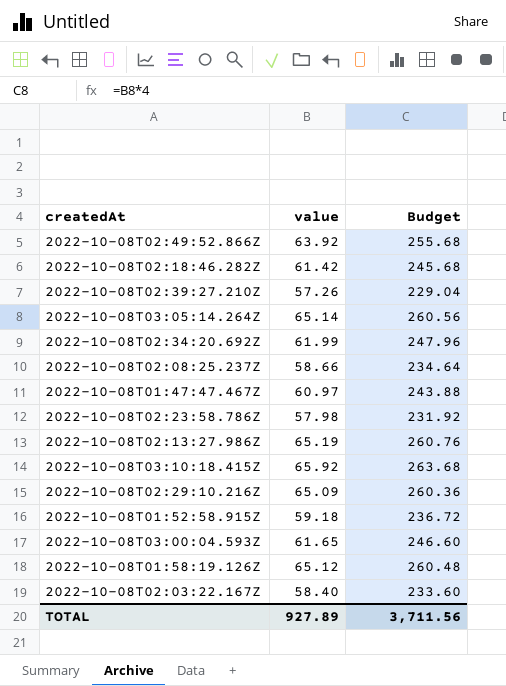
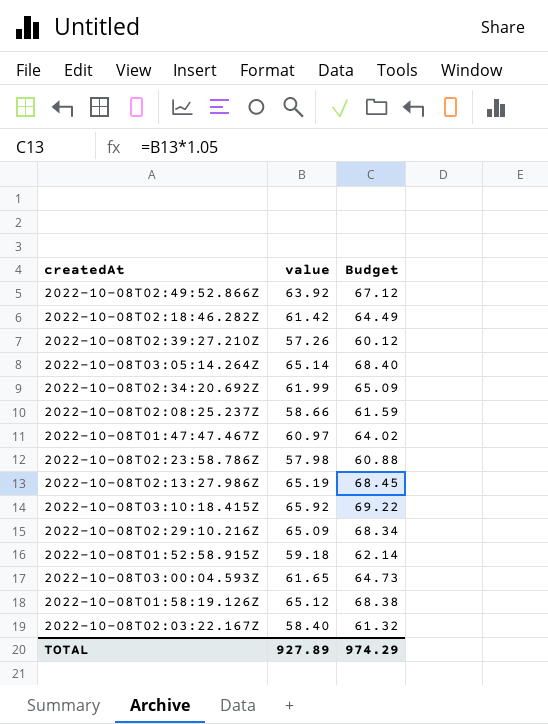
column Budget | formula: [value] * 4 -> [value] * 1.05
TOTAL | Budget: 3,711.56 -> 974.29

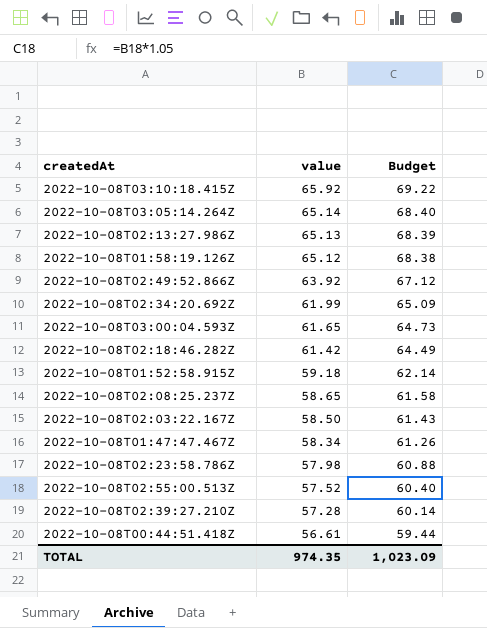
row order: none -> value descending
row 2022-10-08T02:29:10.216Z: 65.09 | 68.34 -> none
2022-10-08T02:13:27.986Z | value: 65.19 -> 65.13
2022-10-08T02:13:27.986Z | Budget: 68.45 -> 68.39
2022-10-08T02:08:25.237Z | value: 58.66 -> 58.65
2022-10-08T02:08:25.237Z | Budget: 61.59 -> 61.58
2022-10-08T02:03:22.167Z | value: 58.40 -> 58.50
2022-10-08T02:03:22.167Z | Budget: 61.32 -> 61.43
2022-10-08T01:47:47.467Z | value: 60.97 -> 58.34
2022-10-08T01:47:47.467Z | Budget: 64.02 -> 61.26
row 2022-10-08T02:55:00.513Z: none -> 57.52 | 60.40
2022-10-08T02:39:27.210Z | value: 57.26 -> 57.28
2022-10-08T02:39:27.210Z | Budget: 60.12 -> 60.14
row 2022-10-08T00:44:51.418Z: none -> 56.61 | 59.44
TOTAL | value: 927.89 -> 974.35
TOTAL | Budget: 974.29 -> 1,023.09

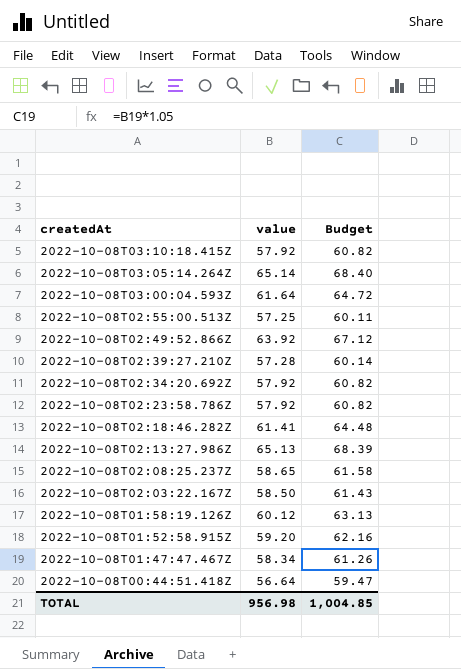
row order: value descending -> createdAt descending
2022-10-08T03:10:18.415Z | value: 65.92 -> 57.92
2022-10-08T03:10:18.415Z | Budget: 69.22 -> 60.82
2022-10-08T03:00:04.593Z | value: 61.65 -> 61.64
2022-10-08T03:00:04.593Z | Budget: 64.73 -> 64.72
2022-10-08T02:55:00.513Z | value: 57.52 -> 57.25
2022-10-08T02:55:00.513Z | Budget: 60.40 -> 60.11
2022-10-08T02:34:20.692Z | value: 61.99 -> 57.92
2022-10-08T02:34:20.692Z | Budget: 65.09 -> 60.82
2022-10-08T02:23:58.786Z | value: 57.98 -> 57.92
2022-10-08T02:23:58.786Z | Budget: 60.88 -> 60.82
2022-10-08T02:18:46.282Z | value: 61.42 -> 61.41
2022-10-08T02:18:46.282Z | Budget: 64.49 -> 64.48
2022-10-08T01:58:19.126Z | value: 65.12 -> 60.12
2022-10-08T01:58:19.126Z | Budget: 68.38 -> 63.13
2022-10-08T01:52:58.915Z | value: 59.18 -> 59.20
2022-10-08T01:52:58.915Z | Budget: 62.14 -> 62.16
2022-10-08T00:44:51.418Z | value: 56.61 -> 56.64
2022-10-08T00:44:51.418Z | Budget: 59.44 -> 59.47
TOTAL | value: 974.35 -> 956.98
TOTAL | Budget: 1,023.09 -> 1,004.85

